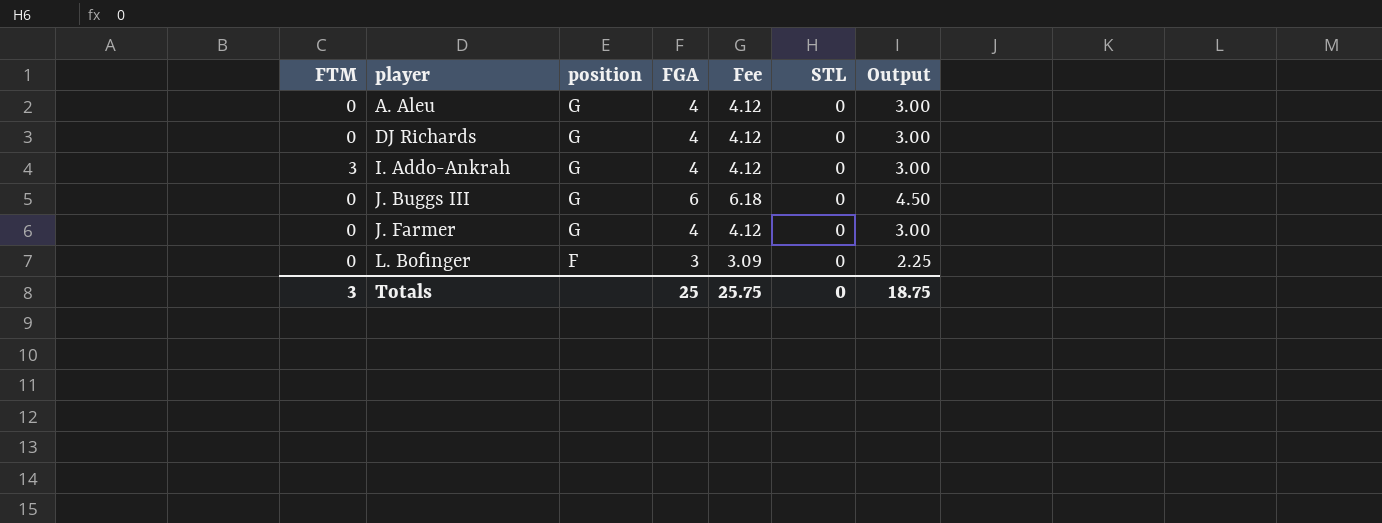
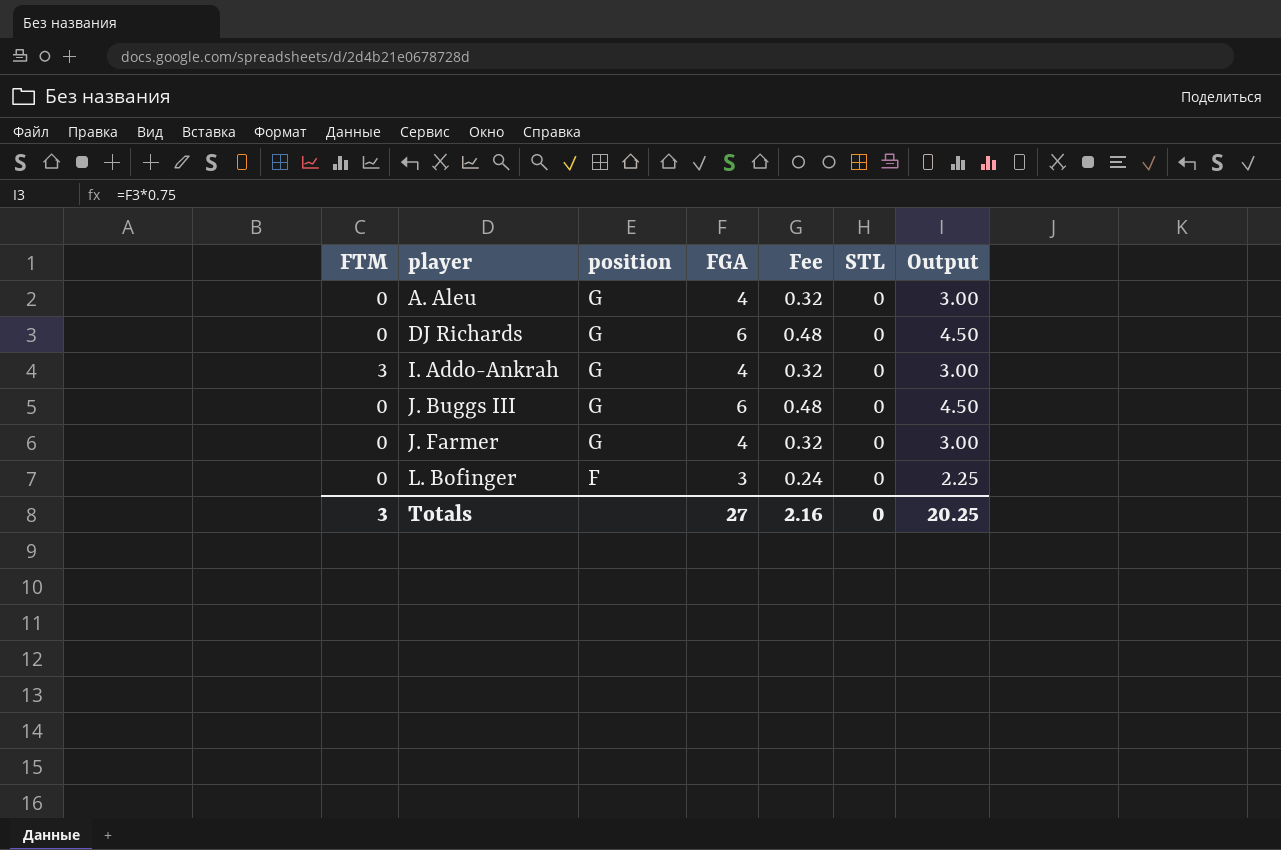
column Fee | formula: [FGA] * 1.03 -> [FGA] * 0.08
DJ Richards | FGA: 4 -> 6
DJ Richards | Output: 3.00 -> 4.50
Totals | FGA: 25 -> 27
Totals | Fee: 25.75 -> 2.16
Totals | Output: 18.75 -> 20.25

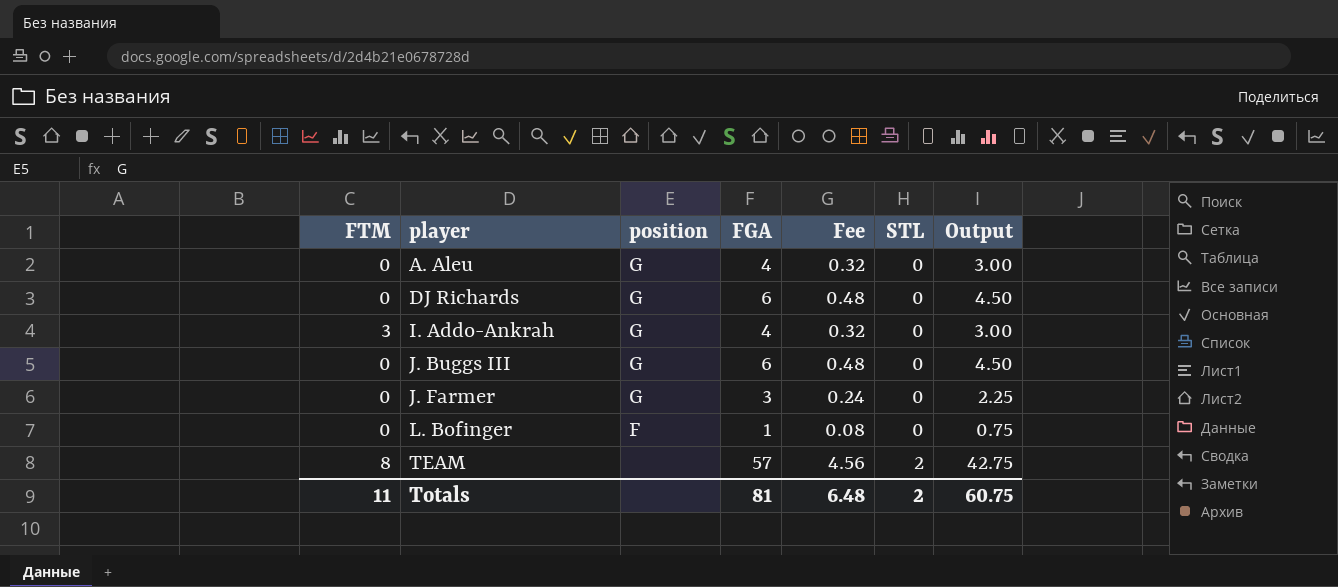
J. Farmer | FGA: 4 -> 3
J. Farmer | Fee: 0.32 -> 0.24
J. Farmer | Output: 3.00 -> 2.25
L. Bofinger | FGA: 3 -> 1
L. Bofinger | Fee: 0.24 -> 0.08
L. Bofinger | Output: 2.25 -> 0.75
row TEAM: none -> 8 | none | 57 | 4.56 | 2 | 42.75
Totals | FTM: 3 -> 11
Totals | FGA: 27 -> 81
Totals | Fee: 2.16 -> 6.48
Totals | STL: 0 -> 2
Totals | Output: 20.25 -> 60.75

